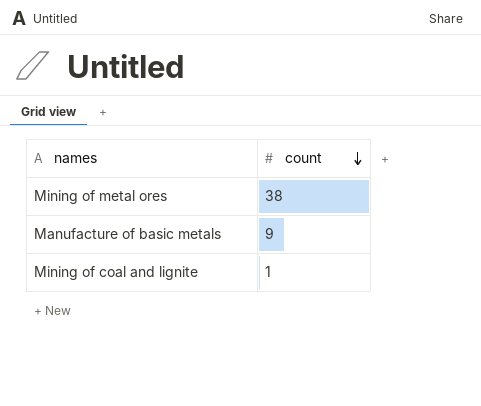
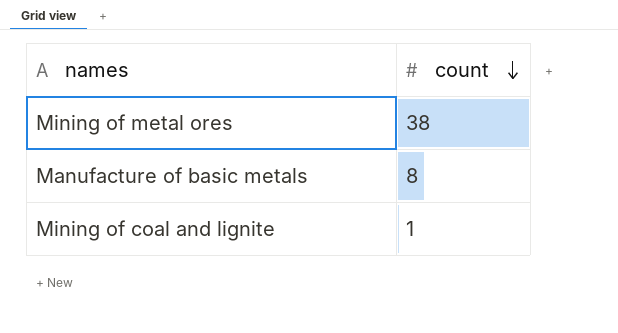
Manufacture of basic metals | count: 9 -> 8

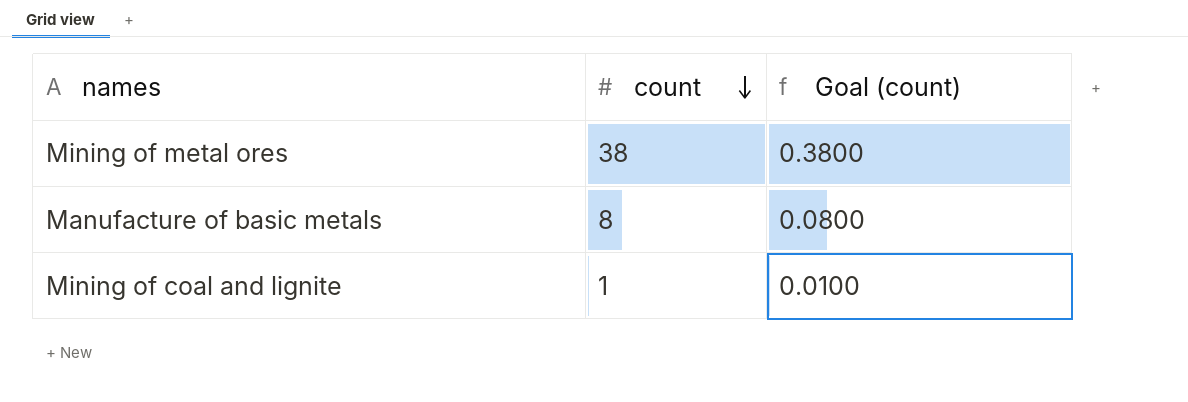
column Goal (count) | formula: none -> [count] * 0.01

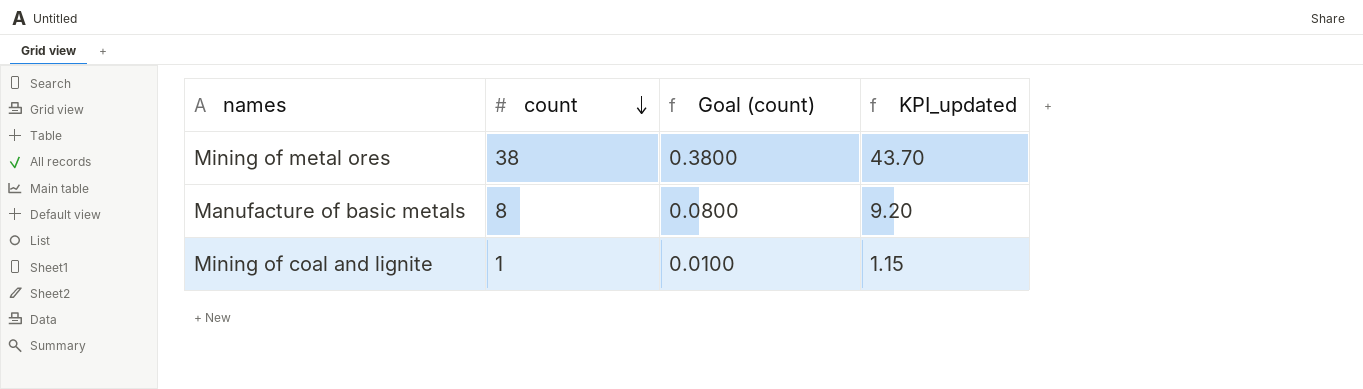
column KPI_updated | formula: none -> [count] * 1.15

